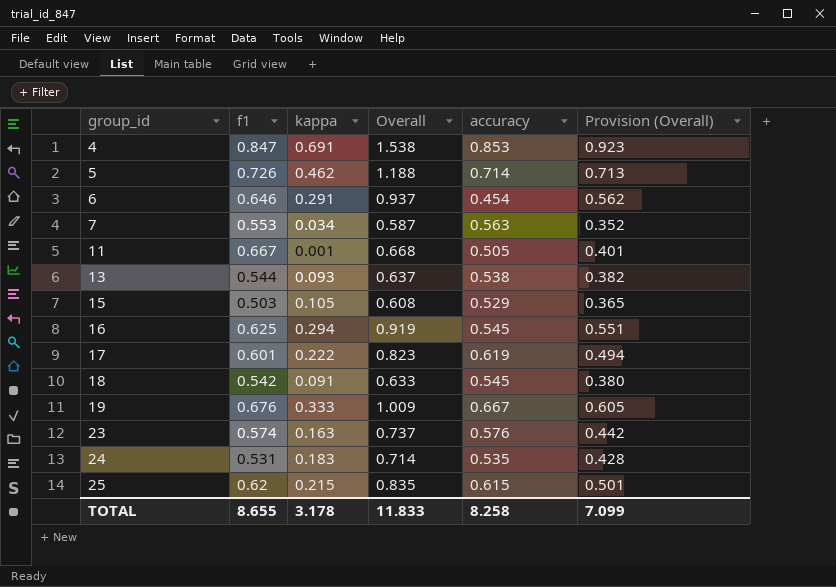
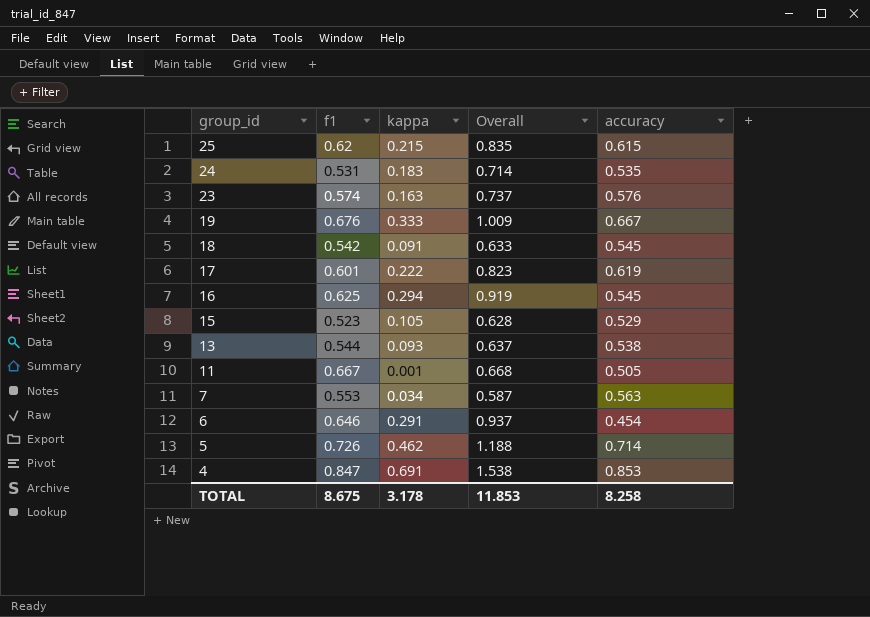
row order: group_id ascending -> group_id descending
column Provision (Overall) | formula: [Overall] * 0.6 -> none
15 | f1: 0.503 -> 0.523
15 | Overall: 0.608 -> 0.628
TOTAL | f1: 8.655 -> 8.675
TOTAL | Overall: 11.833 -> 11.853

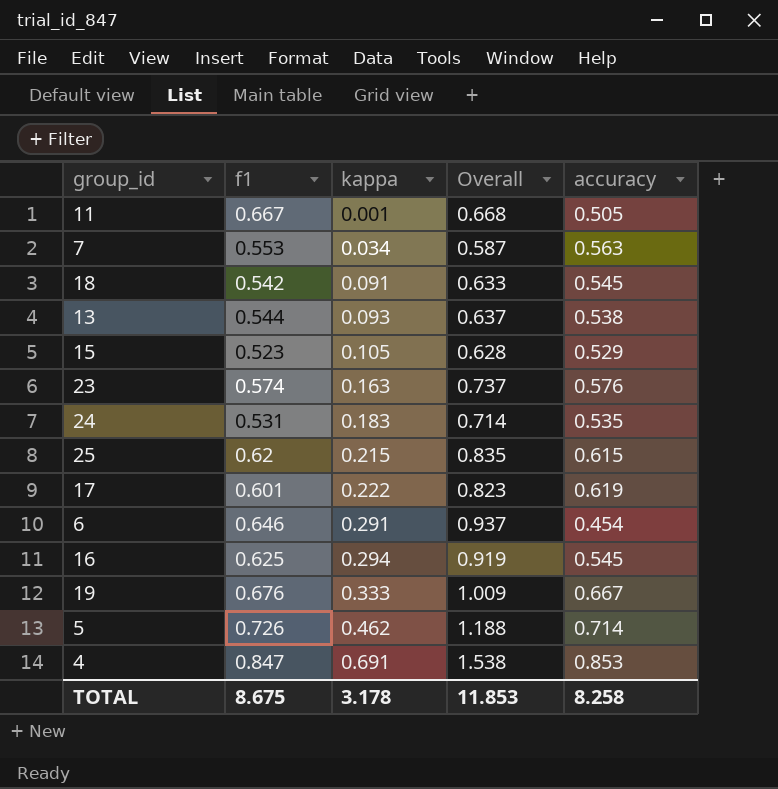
row order: group_id descending -> kappa ascending

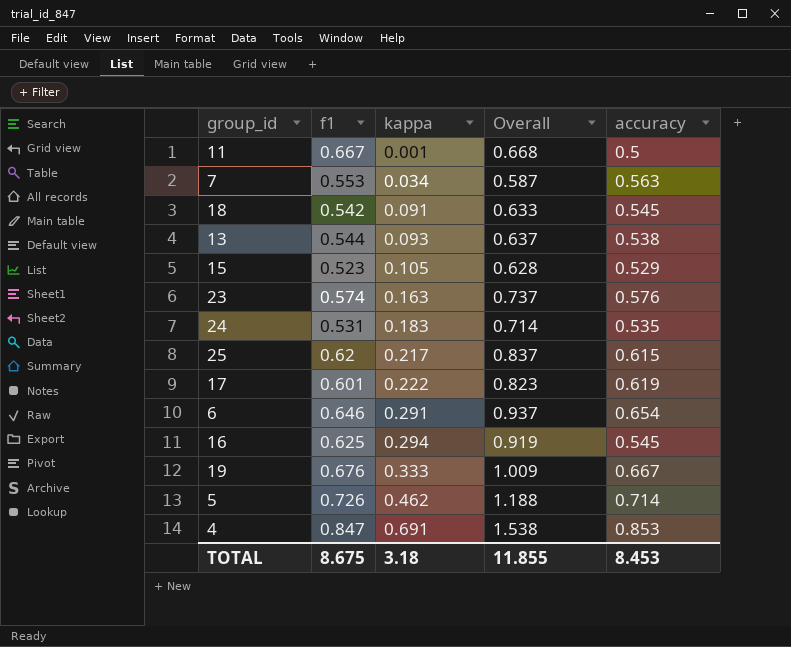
11 | accuracy: 0.505 -> 0.5
25 | kappa: 0.215 -> 0.217
25 | Overall: 0.835 -> 0.837
6 | accuracy: 0.454 -> 0.654
TOTAL | kappa: 3.178 -> 3.18
TOTAL | Overall: 11.853 -> 11.855
TOTAL | accuracy: 8.258 -> 8.453

